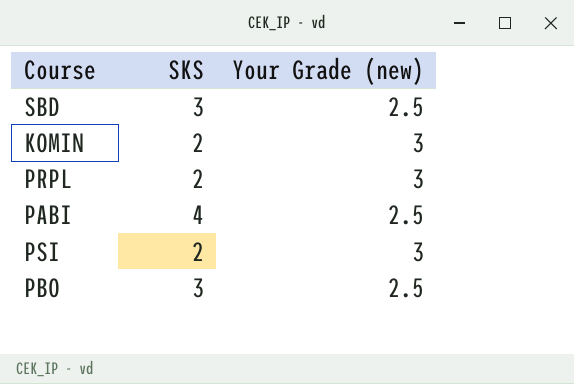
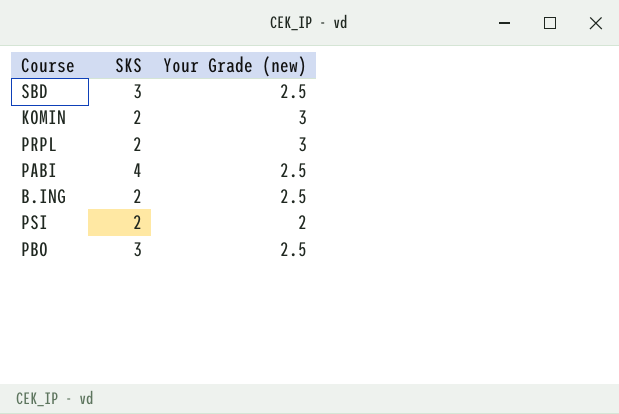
row B.ING: none -> 2 | 2.5
PSI | Your Grade (new): 3 -> 2

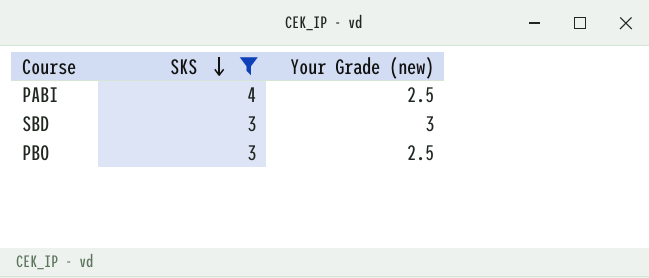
filter: none -> SKS != 2
row order: none -> SKS descending
SBD | Your Grade (new): 2.5 -> 3

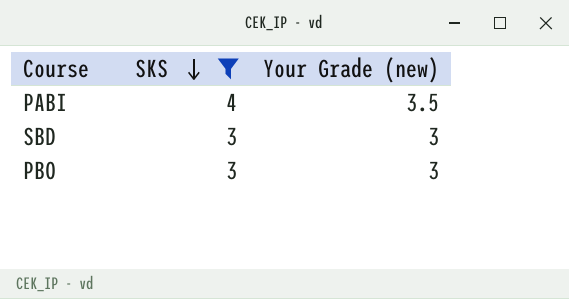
PABI | Your Grade (new): 2.5 -> 3.5
PBO | Your Grade (new): 2.5 -> 3

